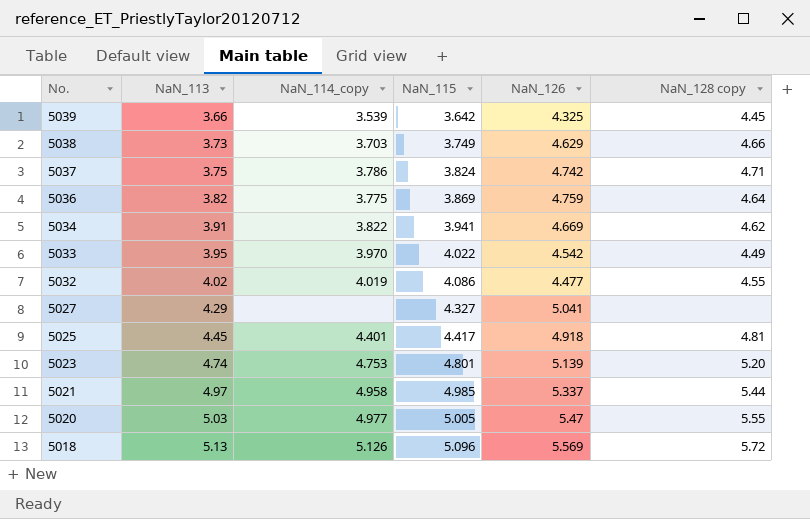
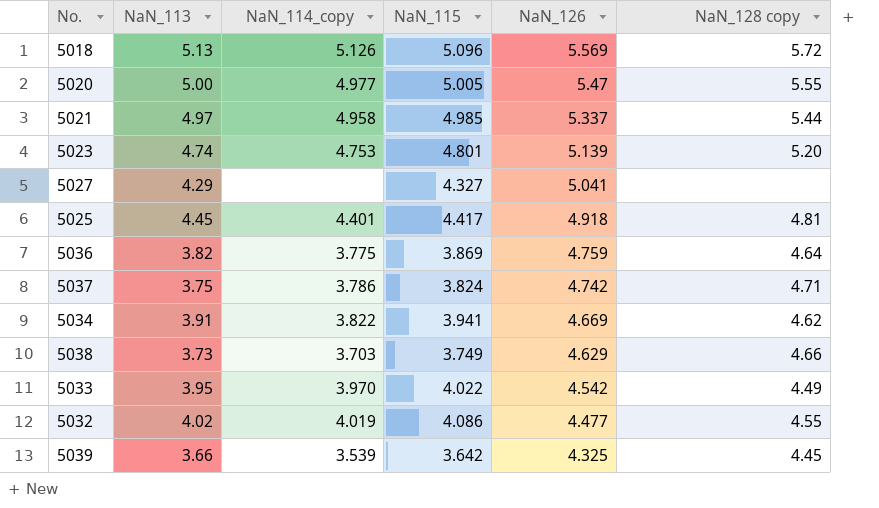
row order: No. descending -> NaN_126 descending
5020 | NaN_113: 5.03 -> 5.00

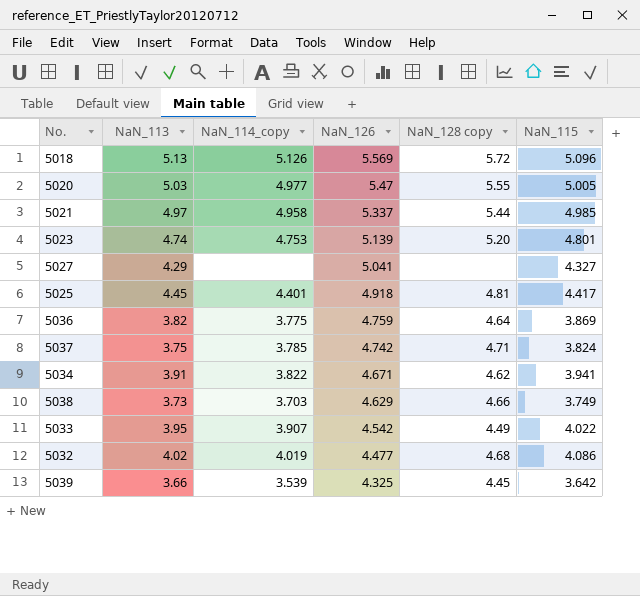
column NaN_115 | position: 4 -> 6
5020 | NaN_113: 5.00 -> 5.03
5037 | NaN_114_copy: 3.786 -> 3.785
5034 | NaN_126: 4.669 -> 4.671
5033 | NaN_114_copy: 3.970 -> 3.907
5032 | NaN_128 copy: 4.55 -> 4.68

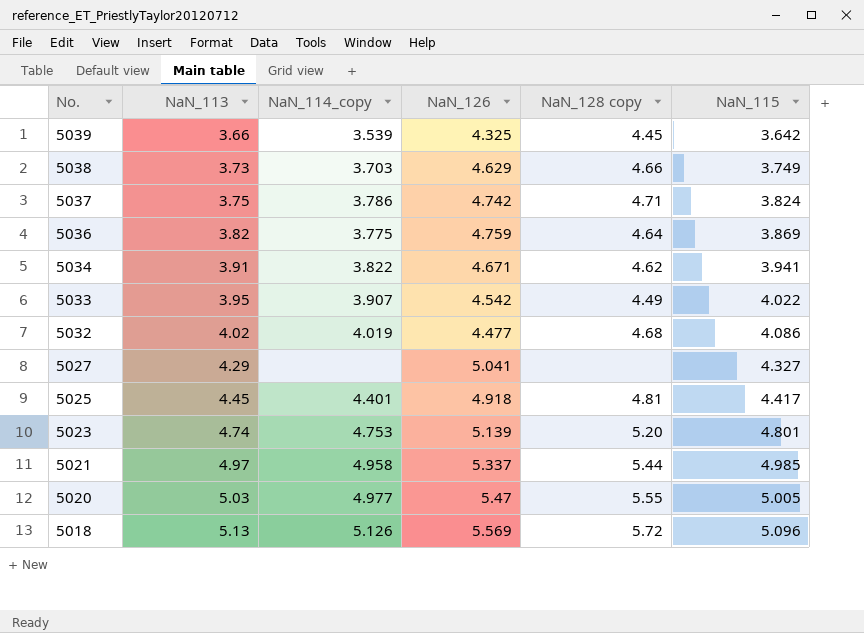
row order: NaN_126 descending -> No. descending
5037 | NaN_114_copy: 3.785 -> 3.786

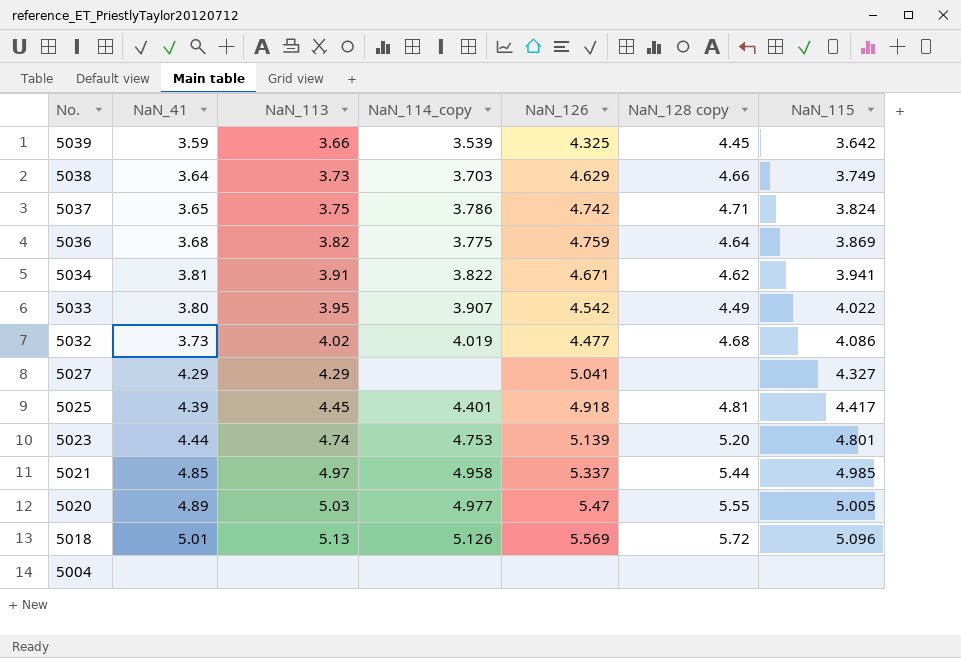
column NaN_41 | position: none -> 2
row 5004: none -> none | none | none | none | none | none

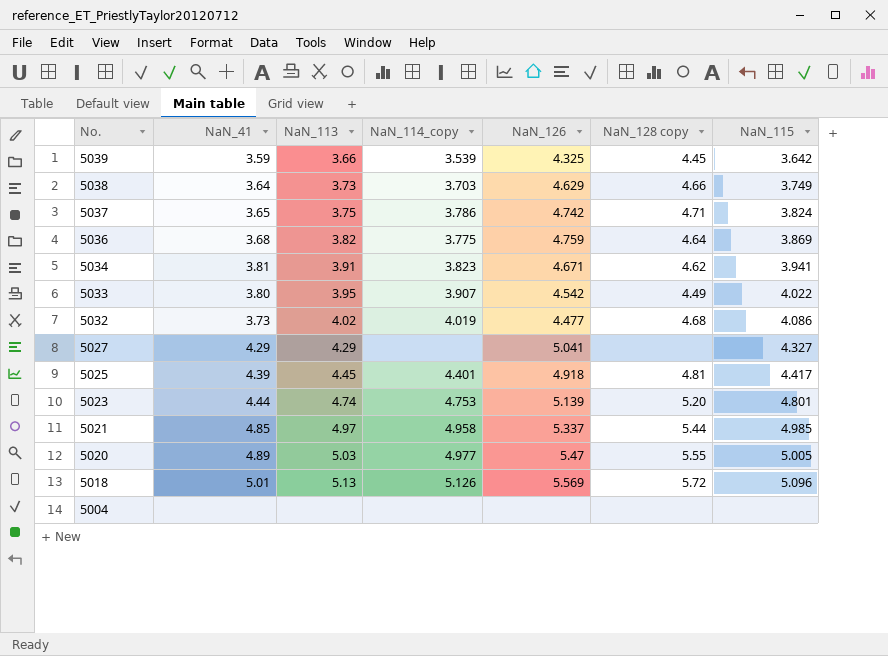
5034 | NaN_114_copy: 3.822 -> 3.823

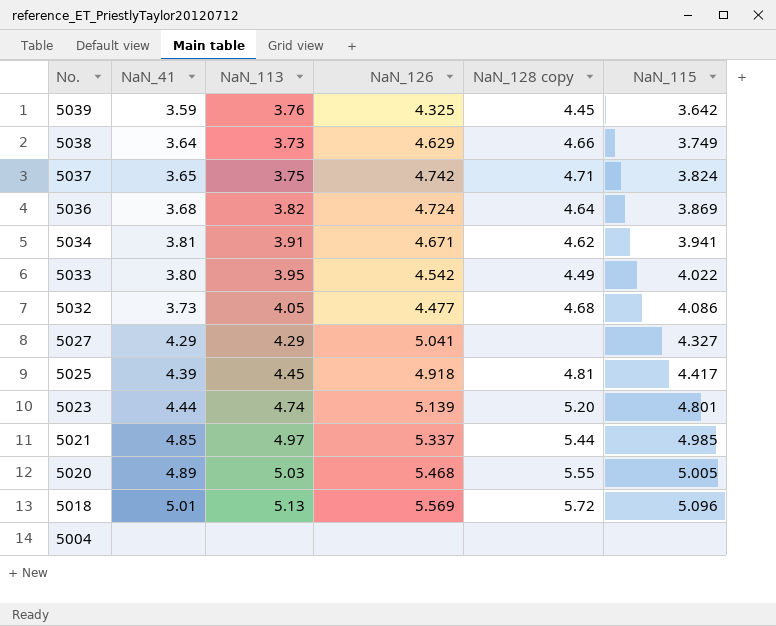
column NaN_114_copy | position: 4 -> none
5039 | NaN_113: 3.66 -> 3.76
5036 | NaN_126: 4.759 -> 4.724
5032 | NaN_113: 4.02 -> 4.05
5020 | NaN_126: 5.47 -> 5.468

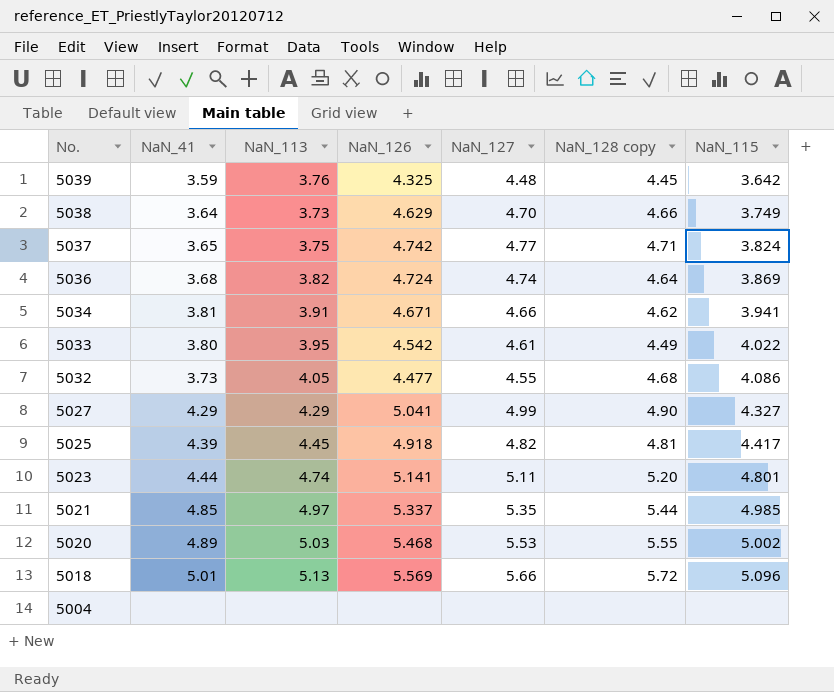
column NaN_127 | position: none -> 5
5027 | NaN_128 copy: none -> 4.90
5023 | NaN_126: 5.139 -> 5.141
5020 | NaN_115: 5.005 -> 5.002

